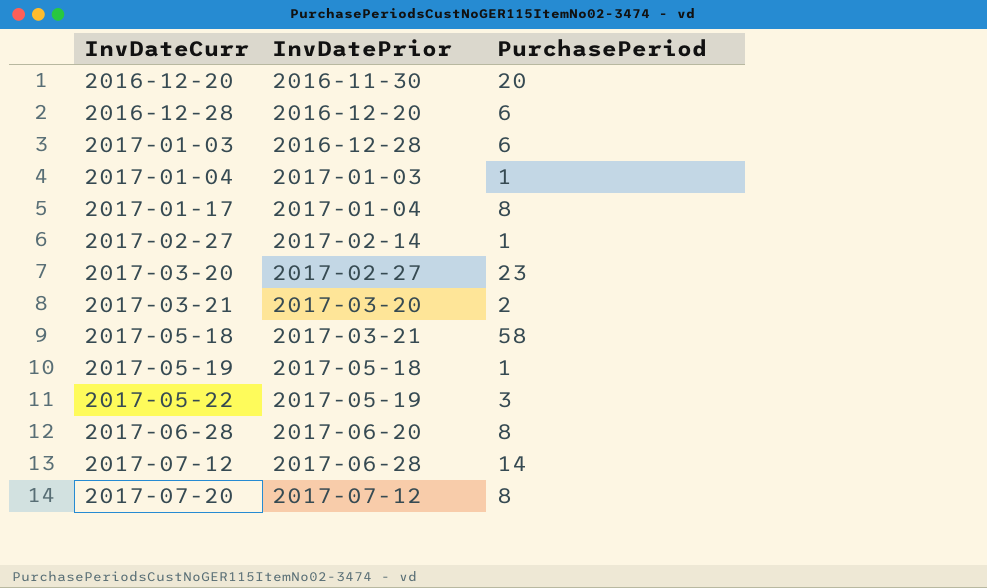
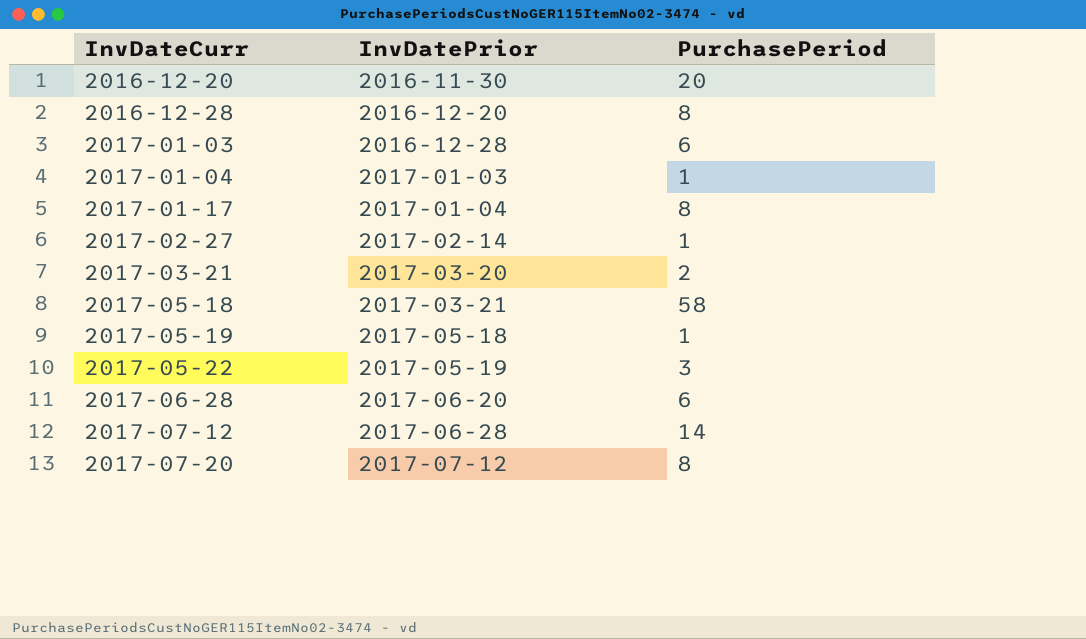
row 2017-03-20: 2017-02-27 | 23 -> none
2016-12-28 | PurchasePeriod: 6 -> 8
2017-06-28 | PurchasePeriod: 8 -> 6

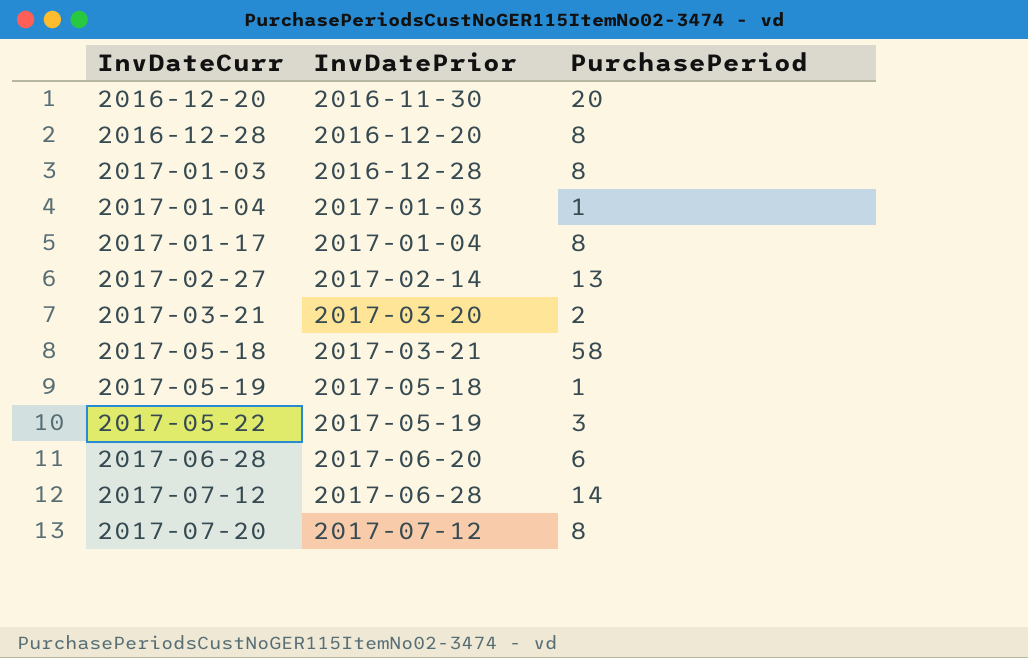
2017-01-03 | PurchasePeriod: 6 -> 8
2017-02-27 | PurchasePeriod: 1 -> 13

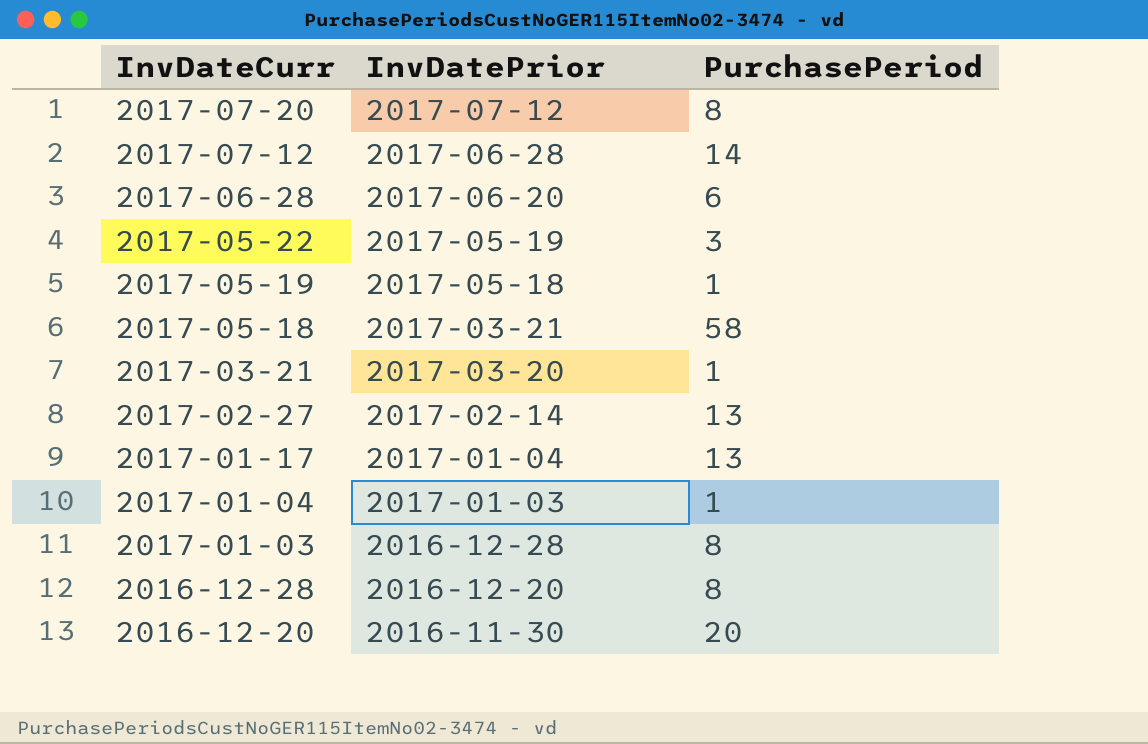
row order: InvDateCurr ascending -> InvDateCurr descending
2017-03-21 | PurchasePeriod: 2 -> 1
2017-01-17 | PurchasePeriod: 8 -> 13

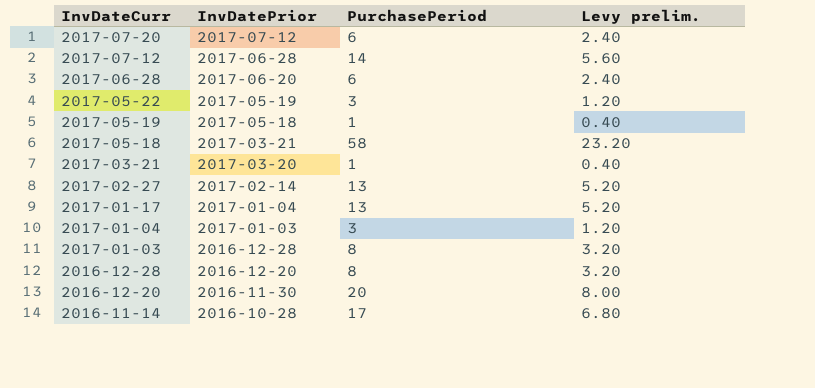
column Levy prelim. | formula: none -> [PurchasePeriod] * 0.4
2017-07-20 | PurchasePeriod: 8 -> 6
2017-01-04 | PurchasePeriod: 1 -> 3
row 2016-11-14: none -> 2016-10-28 | 17 | 6.80

